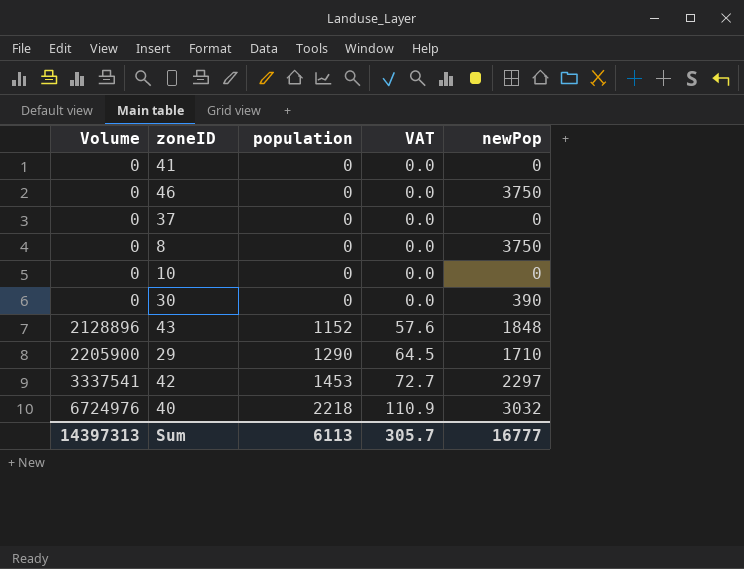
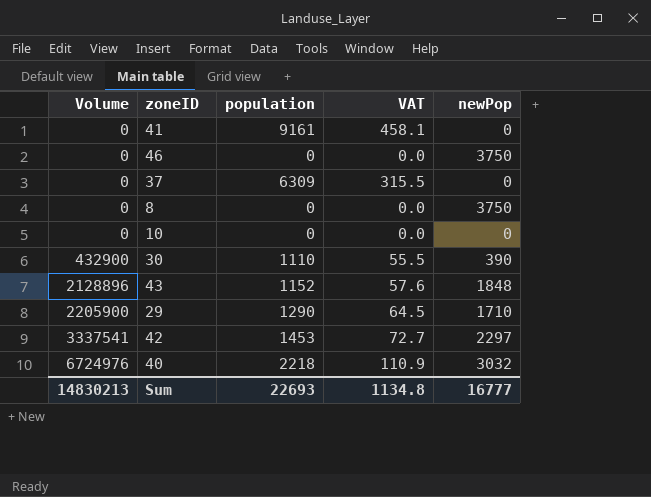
41 | population: 0 -> 9161
41 | VAT: 0.0 -> 458.1
37 | population: 0 -> 6309
37 | VAT: 0.0 -> 315.5
30 | Volume: 0 -> 432900
30 | population: 0 -> 1110
30 | VAT: 0.0 -> 55.5
Sum | Volume: 14397313 -> 14830213
Sum | population: 6113 -> 22693
Sum | VAT: 305.7 -> 1134.8

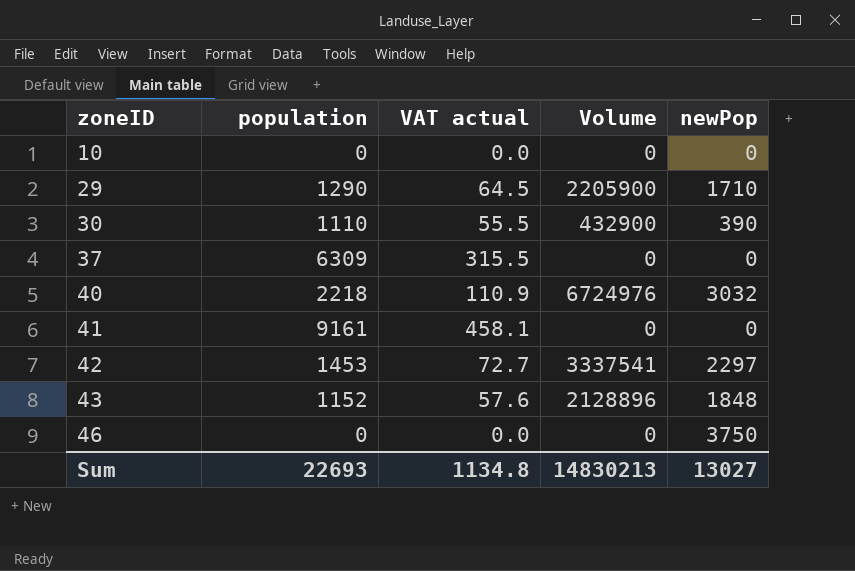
row order: Volume ascending -> zoneID ascending
column name: VAT -> VAT actual
column Volume | position: 1 -> 4
row 8: 0 | 0 | 0.0 | 3750 -> none
Sum | newPop: 16777 -> 13027

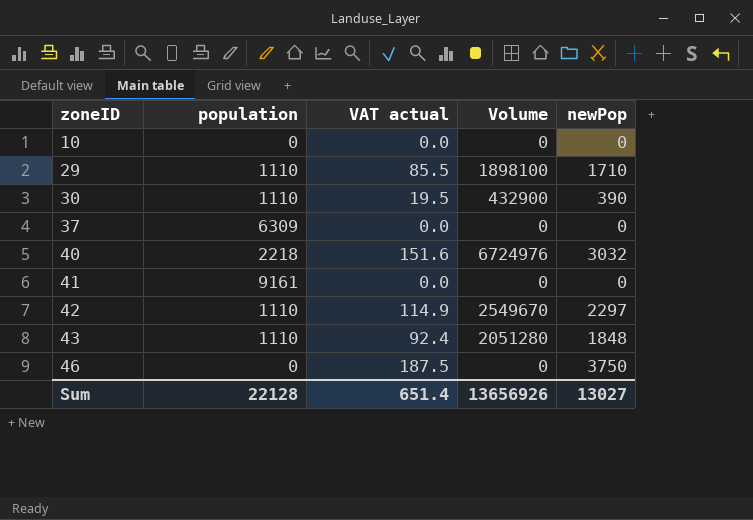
column VAT actual | formula: [population] * 0.05 -> [newPop] * 0.05
29 | population: 1290 -> 1110
29 | Volume: 2205900 -> 1898100
42 | population: 1453 -> 1110
42 | Volume: 3337541 -> 2549670
43 | population: 1152 -> 1110
43 | Volume: 2128896 -> 2051280
Sum | population: 22693 -> 22128
Sum | VAT actual: 1134.8 -> 651.4
Sum | Volume: 14830213 -> 13656926

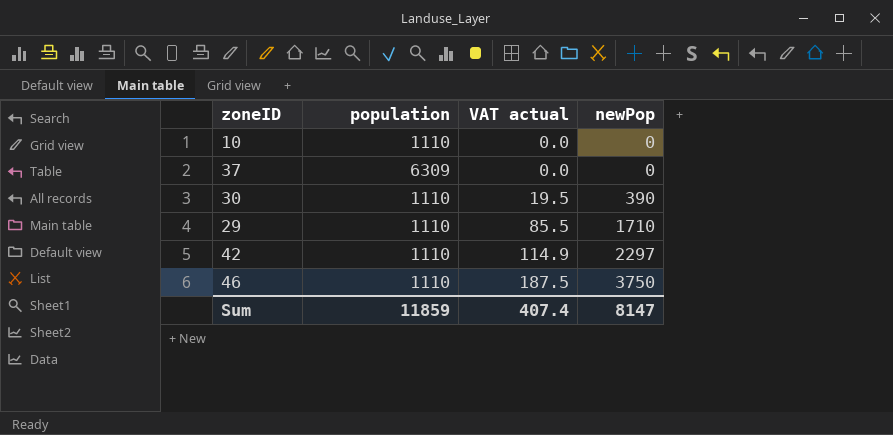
row order: zoneID ascending -> VAT actual ascending
column Volume | formula: [population] * [newPop] -> none
row 40: 2218 | 151.6 | 6724976 | 3032 -> none
row 41: 9161 | 0.0 | 0 | 0 -> none
row 43: 1110 | 92.4 | 2051280 | 1848 -> none
10 | population: 0 -> 1110
46 | population: 0 -> 1110
Sum | population: 22128 -> 11859
Sum | VAT actual: 651.4 -> 407.4
Sum | newPop: 13027 -> 8147

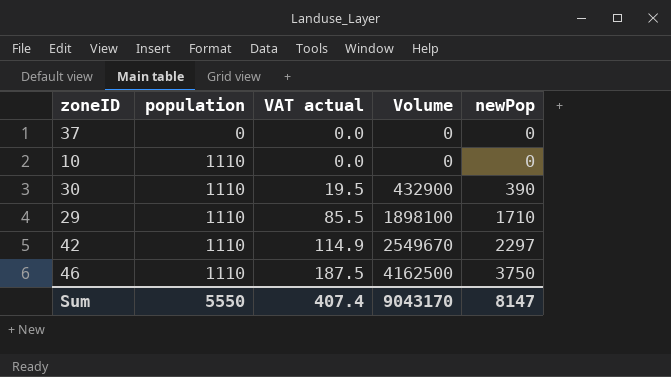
row order: VAT actual ascending -> population ascending
column Volume | formula: none -> [population] * [newPop]
37 | population: 6309 -> 0
Sum | population: 11859 -> 5550

